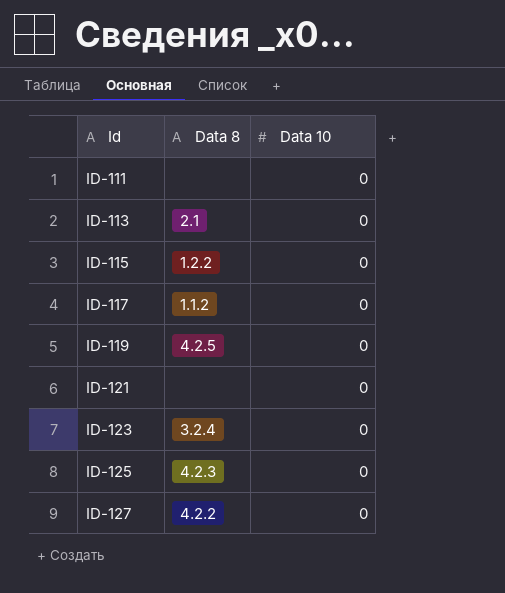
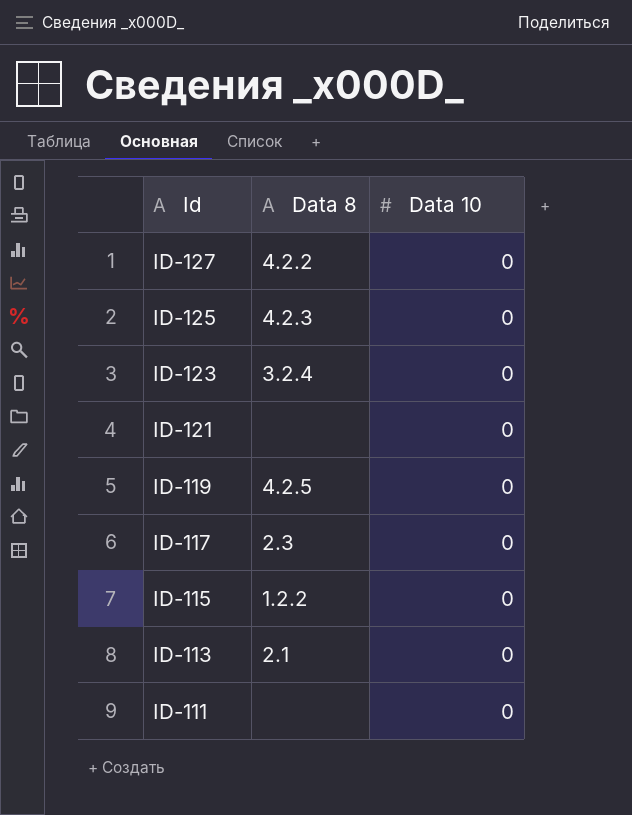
row order: Id ascending -> Id descending
ID-117 | Data 8: 1.1.2 -> 2.3

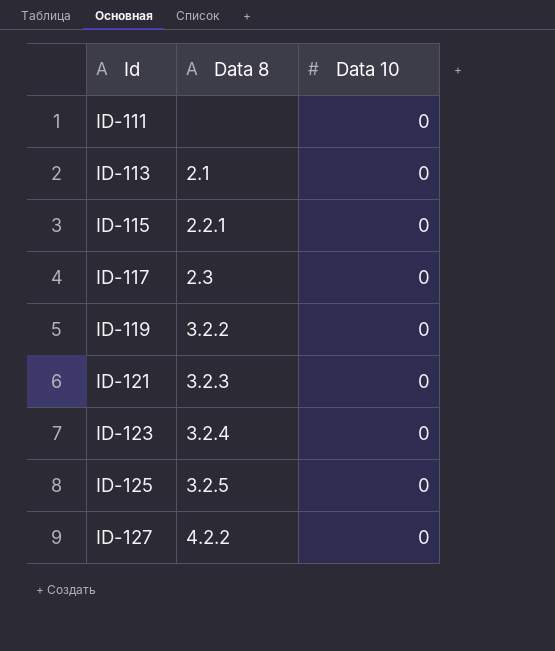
row order: Id descending -> Id ascending
ID-115 | Data 8: 1.2.2 -> 2.2.1
ID-119 | Data 8: 4.2.5 -> 3.2.2
ID-121 | Data 8: none -> 3.2.3
ID-125 | Data 8: 4.2.3 -> 3.2.5

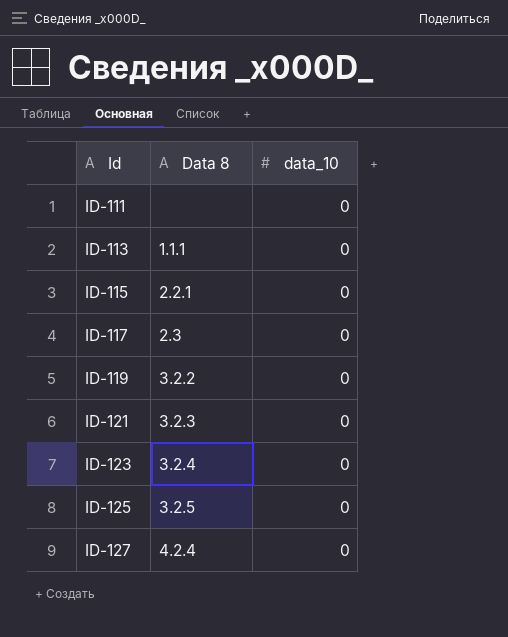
column name: Data 10 -> data_10
ID-113 | Data 8: 2.1 -> 1.1.1
ID-127 | Data 8: 4.2.2 -> 4.2.4

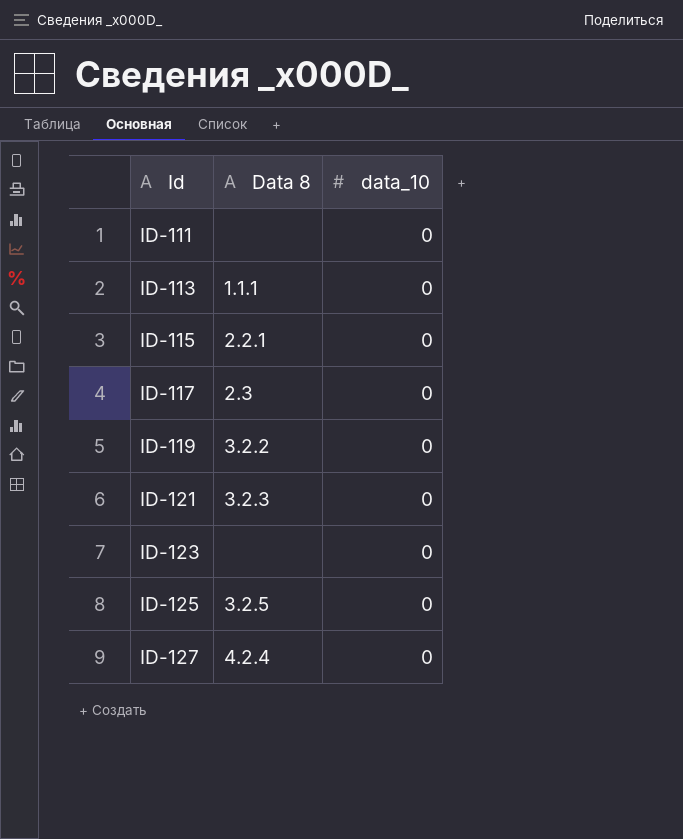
ID-123 | Data 8: 3.2.4 -> none

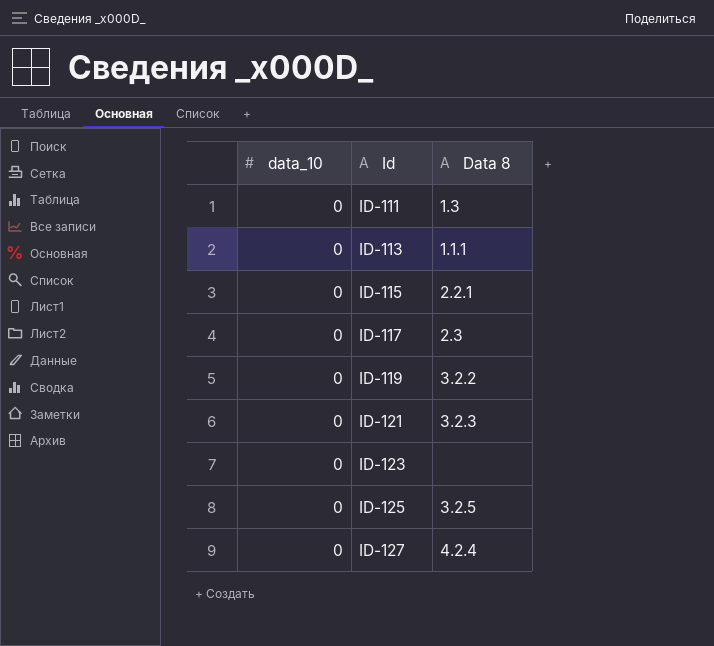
column data_10 | position: 3 -> 1
ID-111 | Data 8: none -> 1.3

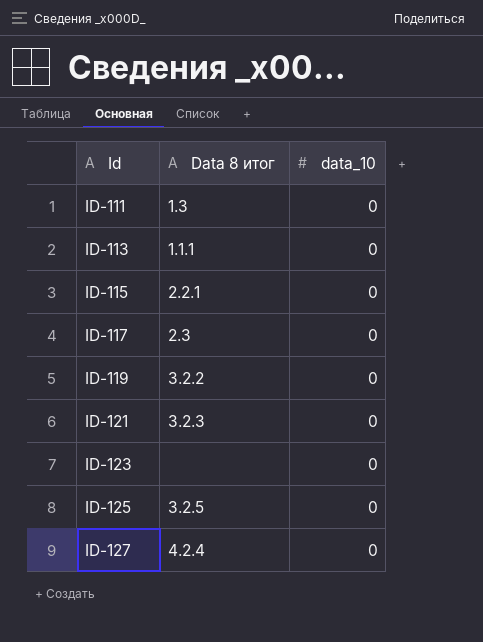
column name: Data 8 -> Data 8 итог
column data_10 | position: 1 -> 3

